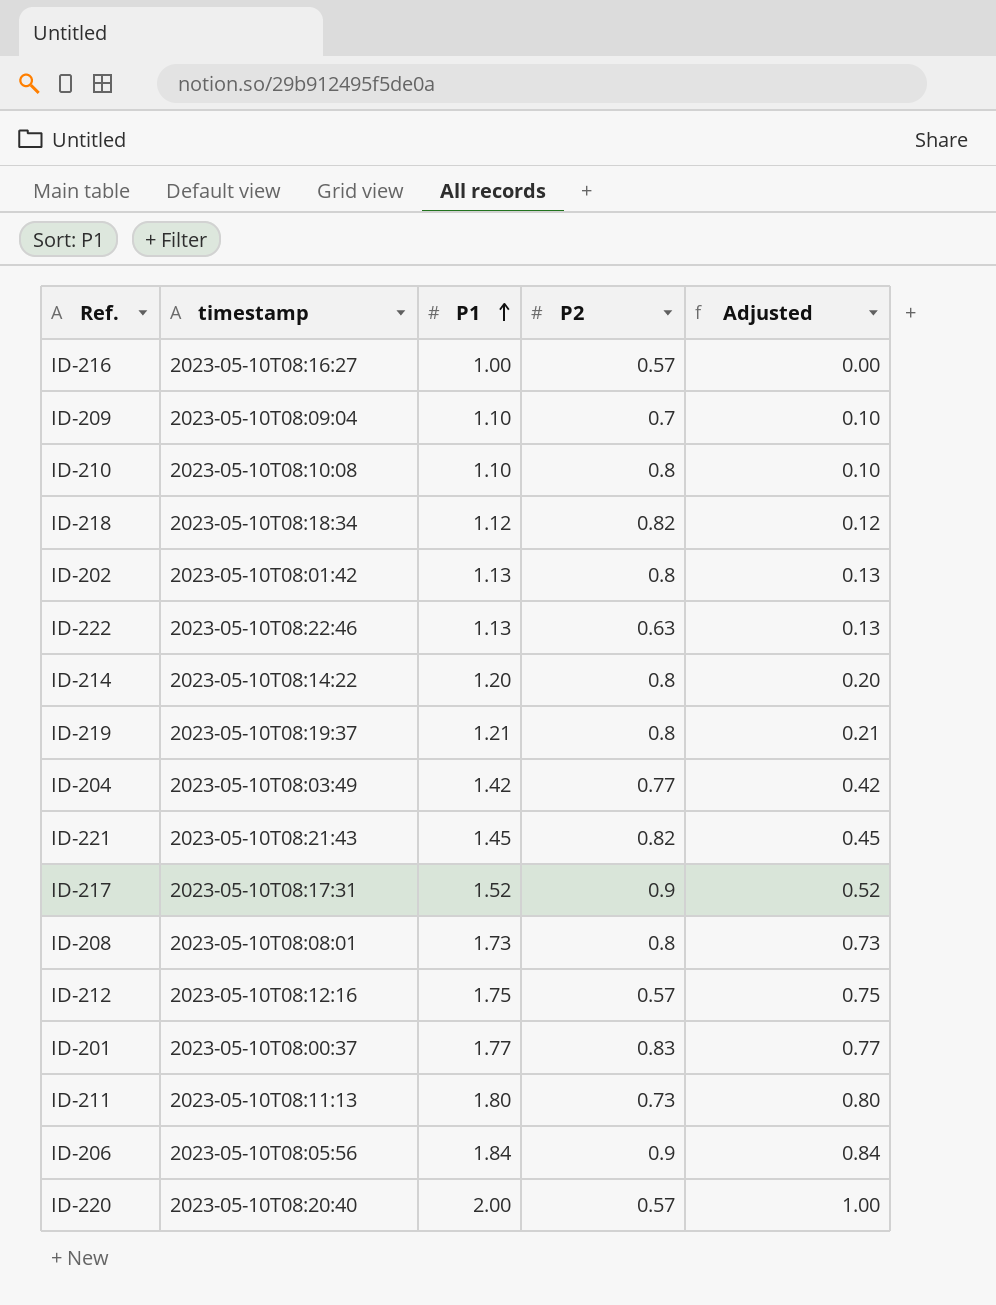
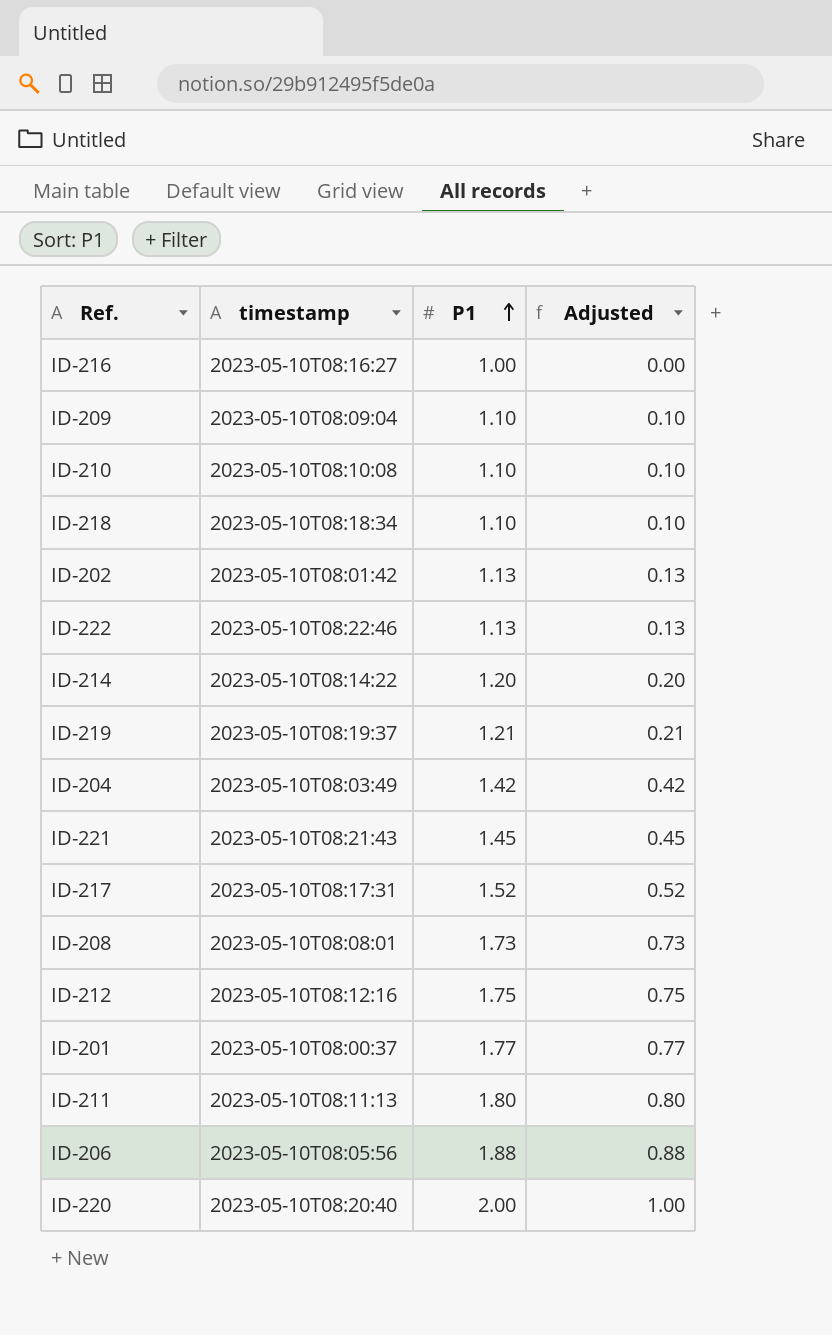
column P2 | position: 4 -> none
ID-218 | P1: 1.12 -> 1.10
ID-218 | Adjusted: 0.12 -> 0.10
ID-206 | P1: 1.84 -> 1.88
ID-206 | Adjusted: 0.84 -> 0.88

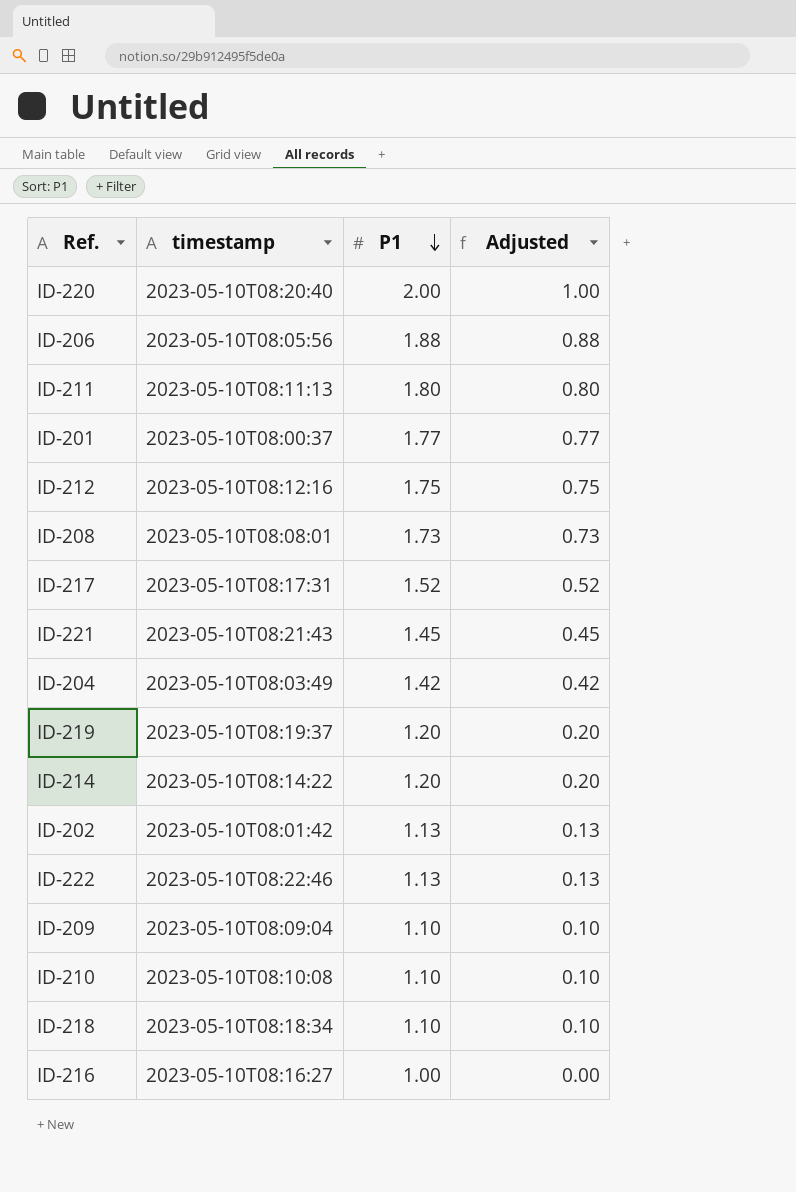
row order: P1 ascending -> P1 descending
ID-219 | P1: 1.21 -> 1.20
ID-219 | Adjusted: 0.21 -> 0.20

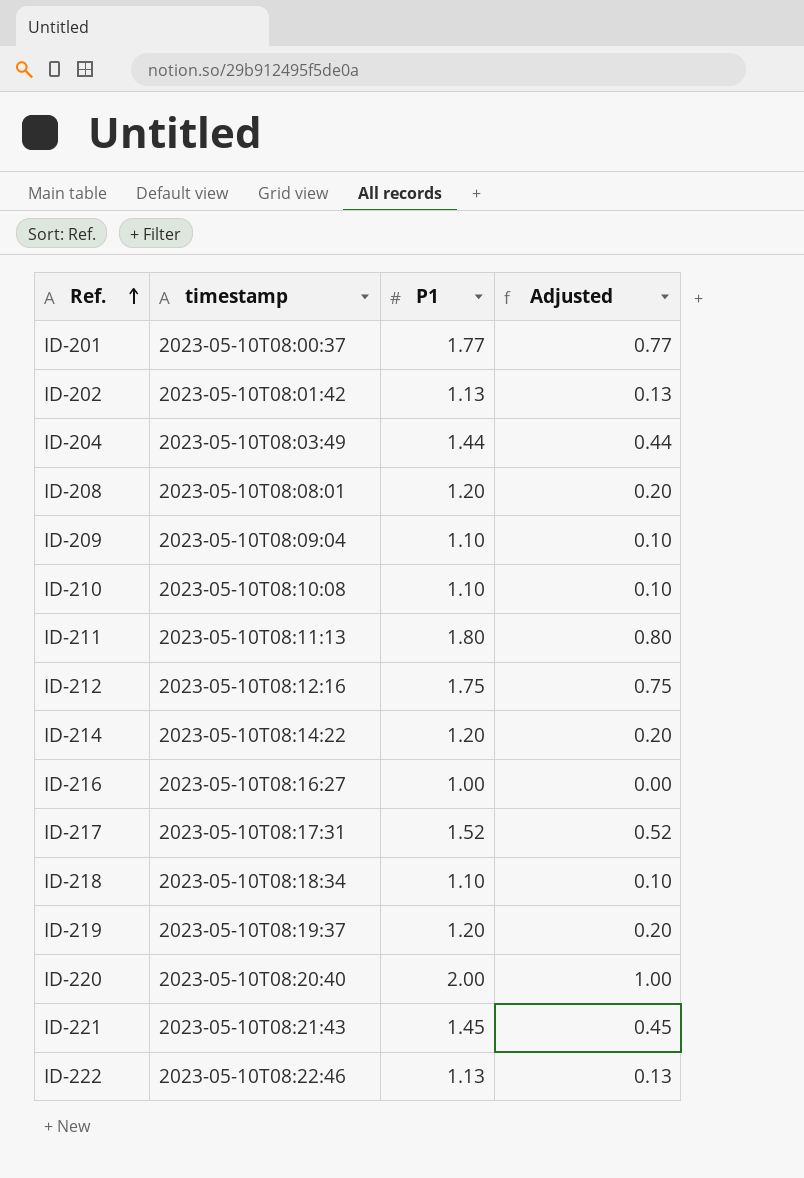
row order: P1 descending -> Ref. ascending
row ID-206: 2023-05-10T08:05:56 | 1.88 | 0.88 -> none
ID-204 | P1: 1.42 -> 1.44
ID-204 | Adjusted: 0.42 -> 0.44
ID-208 | P1: 1.73 -> 1.20
ID-208 | Adjusted: 0.73 -> 0.20

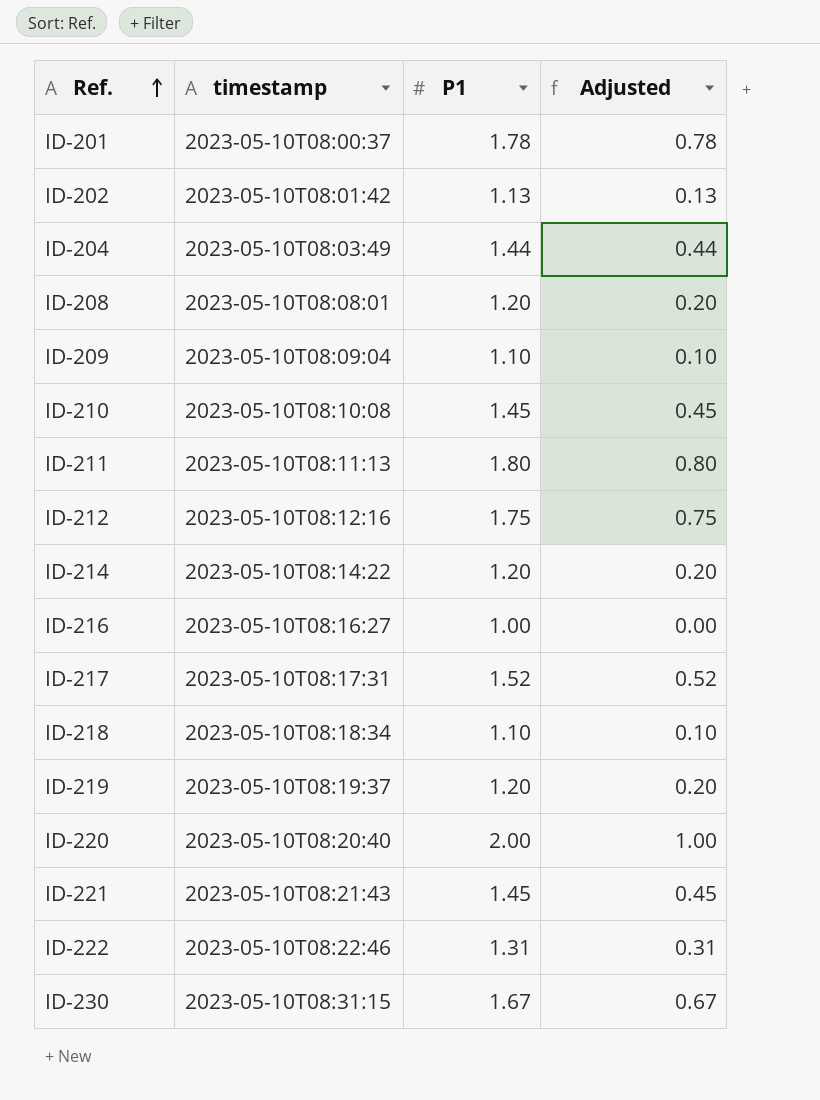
ID-201 | P1: 1.77 -> 1.78
ID-201 | Adjusted: 0.77 -> 0.78
ID-210 | P1: 1.10 -> 1.45
ID-210 | Adjusted: 0.10 -> 0.45
ID-222 | P1: 1.13 -> 1.31
ID-222 | Adjusted: 0.13 -> 0.31
row ID-230: none -> 2023-05-10T08:31:15 | 1.67 | 0.67

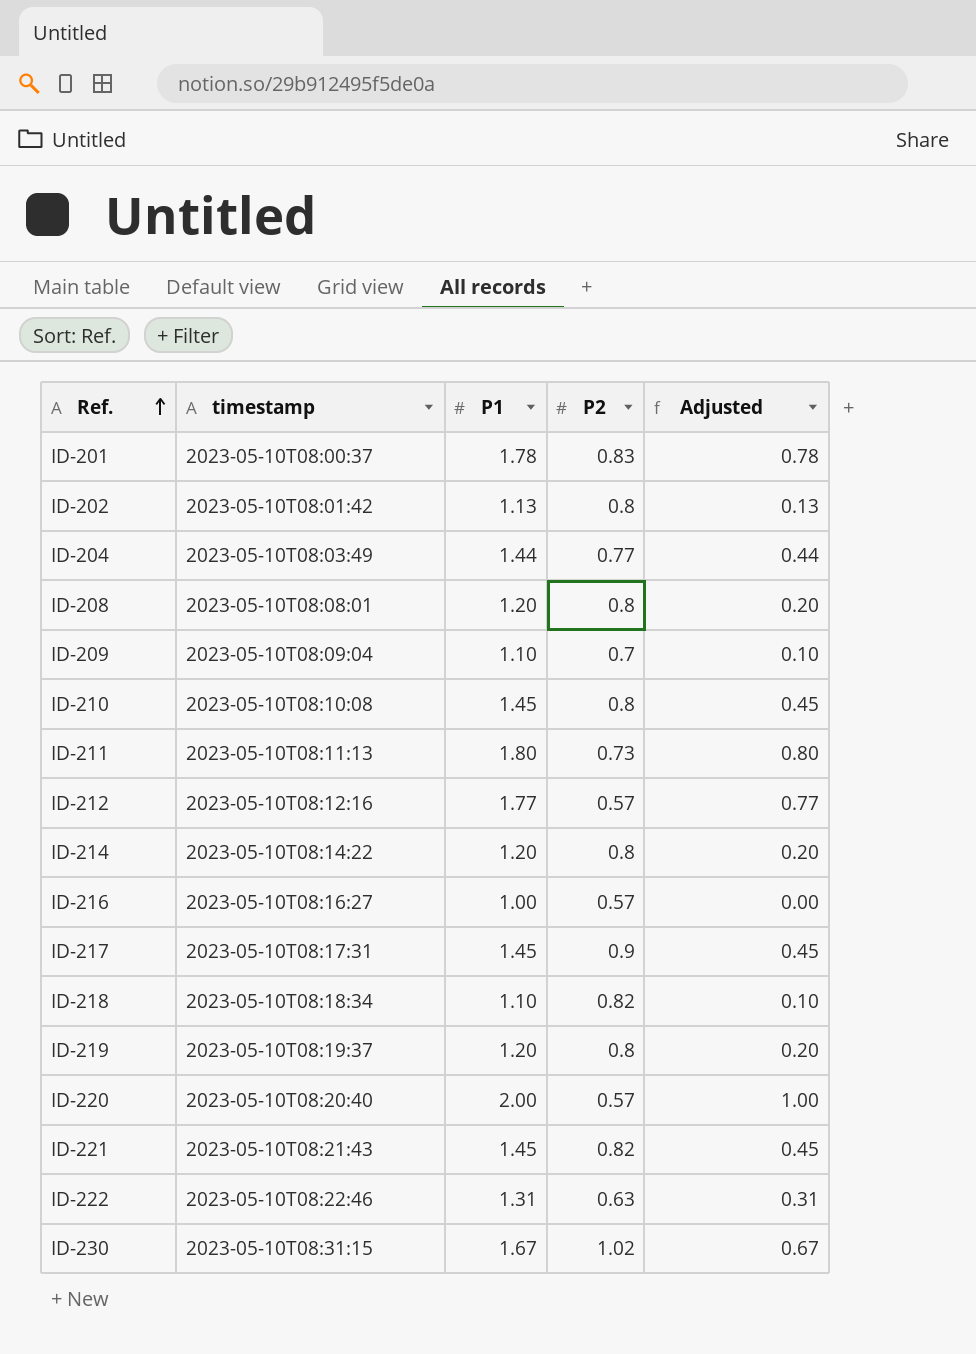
column P2 | position: none -> 4
ID-212 | P1: 1.75 -> 1.77
ID-212 | Adjusted: 0.75 -> 0.77
ID-217 | P1: 1.52 -> 1.45
ID-217 | Adjusted: 0.52 -> 0.45

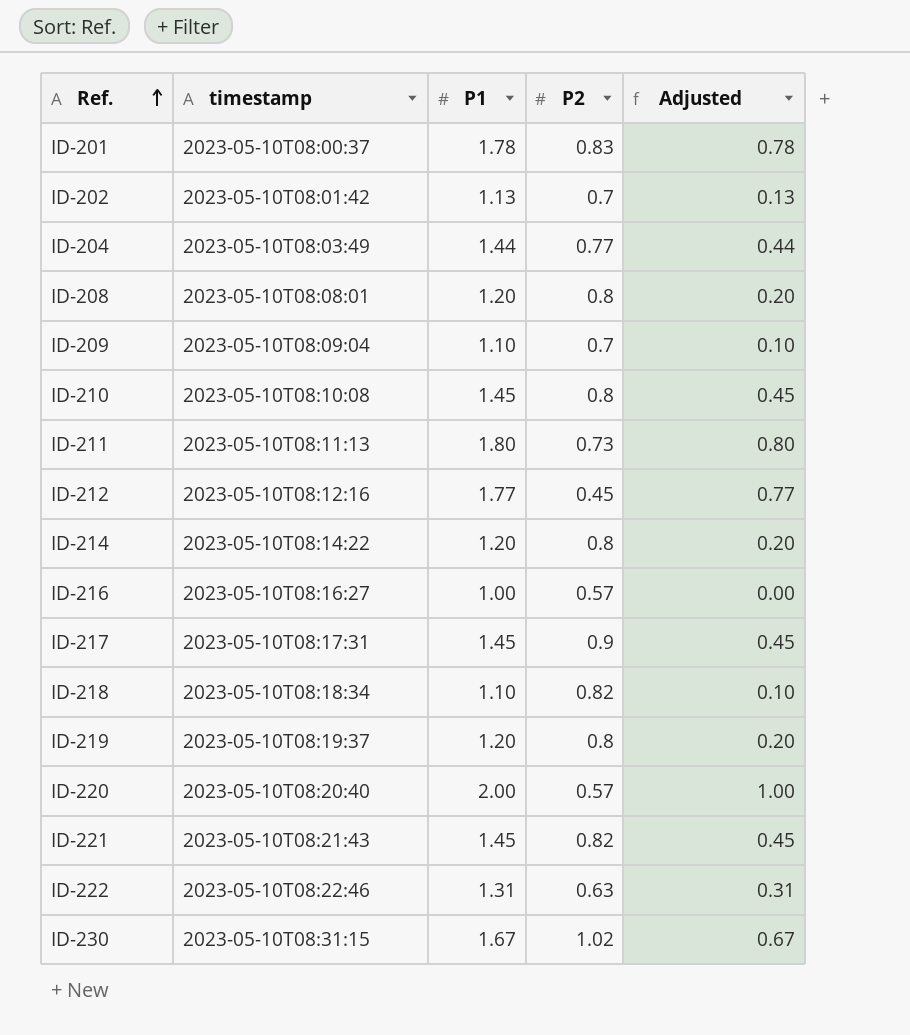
ID-202 | P2: 0.8 -> 0.7
ID-212 | P2: 0.57 -> 0.45

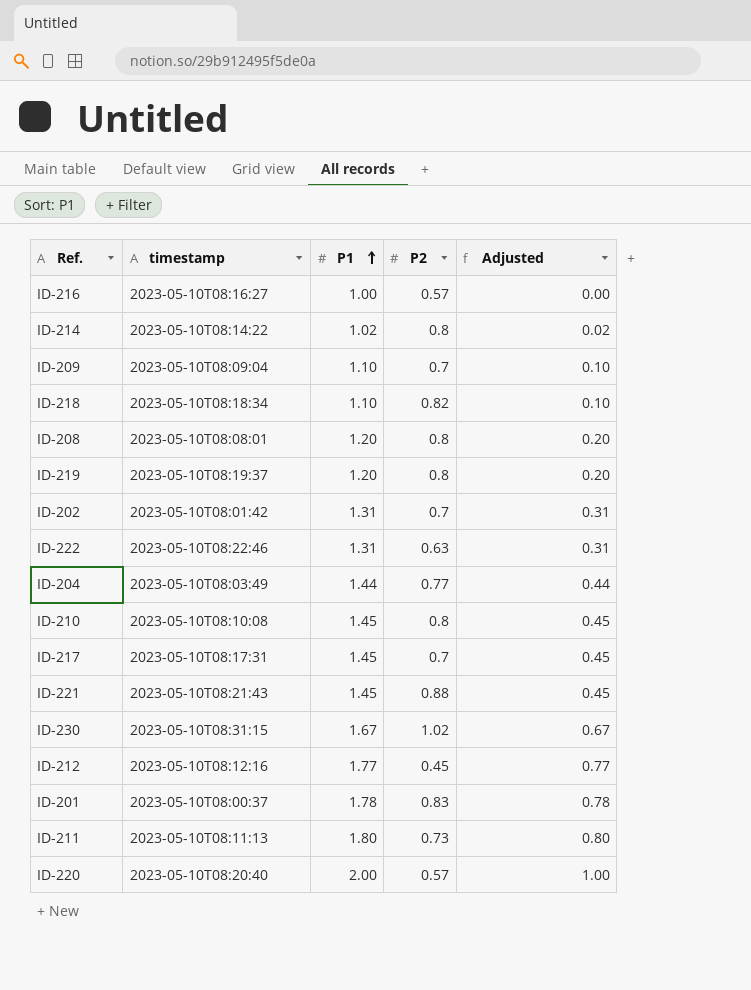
row order: Ref. ascending -> P1 ascending
ID-214 | P1: 1.20 -> 1.02
ID-214 | Adjusted: 0.20 -> 0.02
ID-202 | P1: 1.13 -> 1.31
ID-202 | Adjusted: 0.13 -> 0.31
ID-217 | P2: 0.9 -> 0.7
ID-221 | P2: 0.82 -> 0.88

